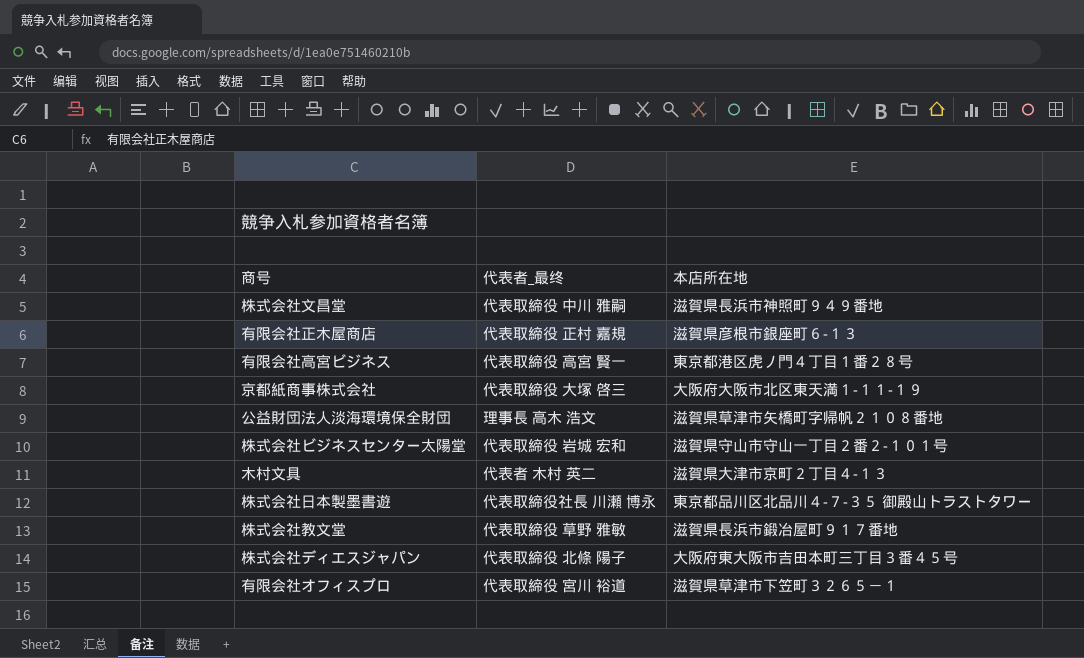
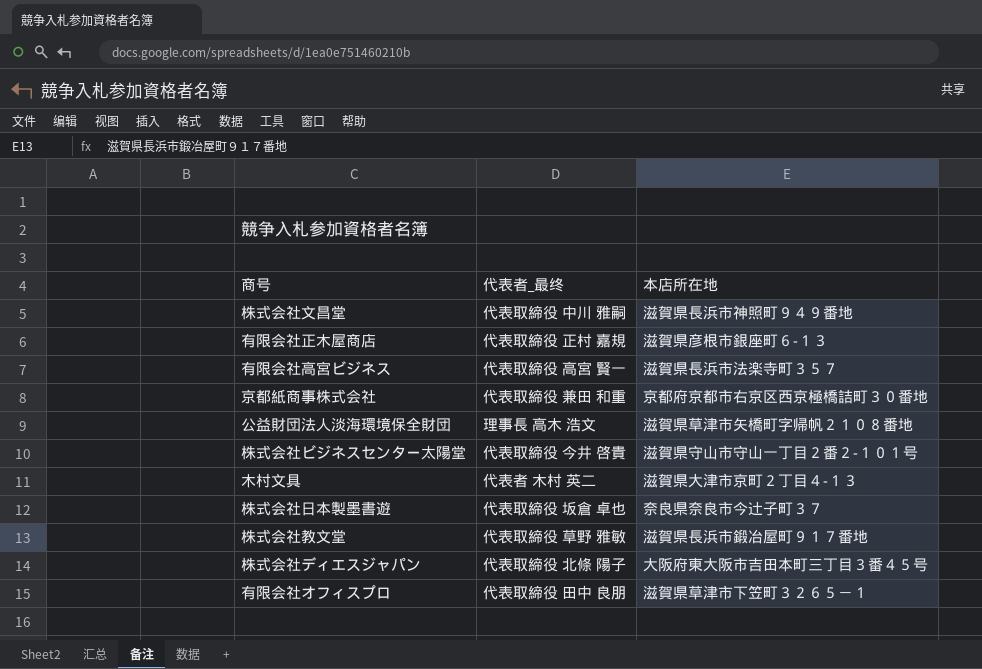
有限会社高宮ビジネス | 本店所在地: 東京都港区虎ノ門４丁目１番２８号 -> 滋賀県長浜市法楽寺町３５７
京都紙商事株式会社 | 代表者_最终: 代表取締役 大塚 啓三 -> 代表取締役 兼田 和重
京都紙商事株式会社 | 本店所在地: 大阪府大阪市北区東天満１‐１１‐１９ -> 京都府京都市右京区西京極橋詰町３０番地
株式会社ビジネスセンター太陽堂 | 代表者_最终: 代表取締役 岩城 宏和 -> 代表取締役 今井 啓貴
株式会社日本製墨書遊 | 代表者_最终: 代表取締役社長 川瀬 博永 -> 代表取締役 坂倉 卓也
株式会社日本製墨書遊 | 本店所在地: 東京都品川区北品川４‐７‐３５ 御殿山トラストタワー -> 奈良県奈良市今辻子町３７
有限会社オフィスプロ | 代表者_最终: 代表取締役 宮川 裕道 -> 代表取締役 田中 良朋

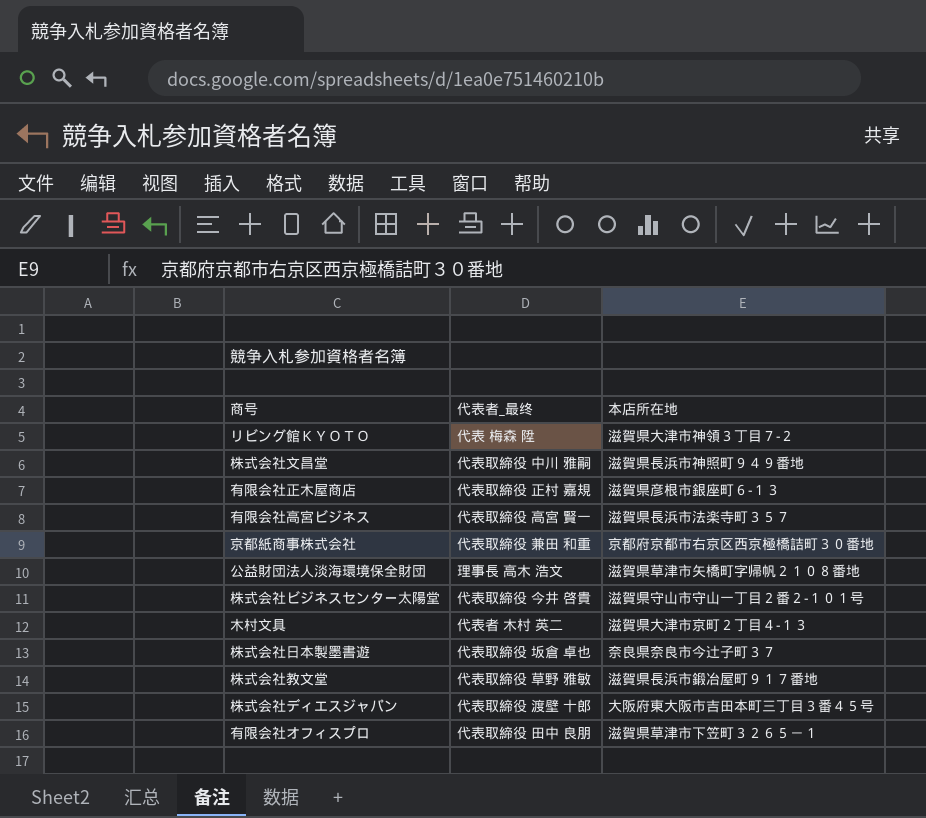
row リビング館ＫＹＯＴＯ: none -> 代表 梅森 陞 | 滋賀県大津市神領３丁目７‐２
株式会社ディエスジャパン | 代表者_最终: 代表取締役 北條 陽子 -> 代表取締役 渡壁 十郎

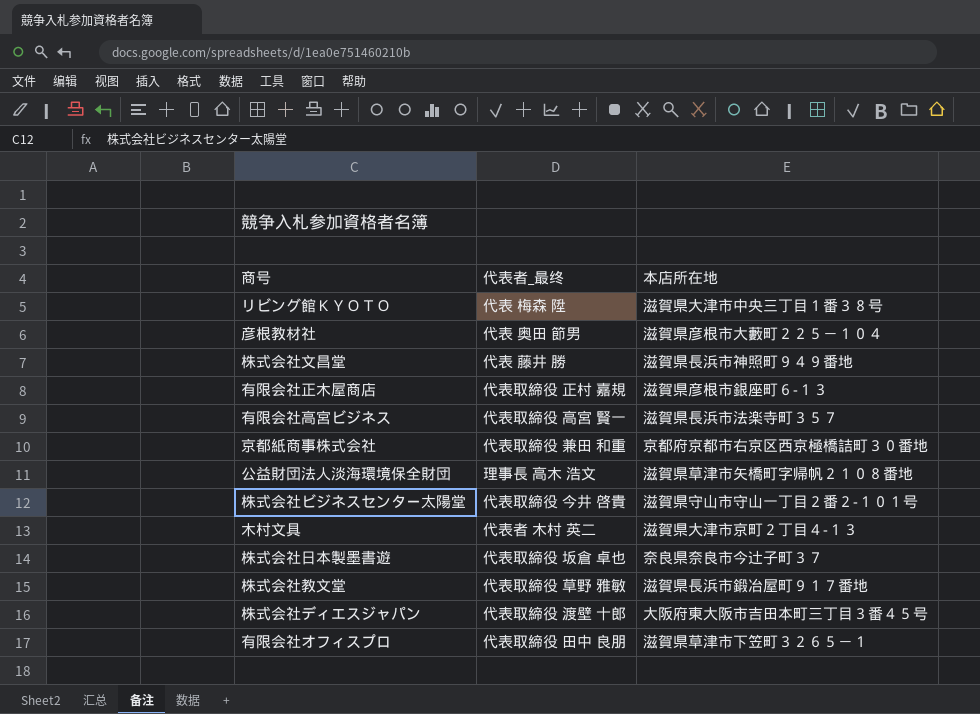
リビング館ＫＹＯＴＯ | 本店所在地: 滋賀県大津市神領３丁目７‐２ -> 滋賀県大津市中央三丁目１番３８号
row 彦根教材社: none -> 代表 奥田 節男 | 滋賀県彦根市大藪町２２５－１０４
株式会社文昌堂 | 代表者_最终: 代表取締役 中川 雅嗣 -> 代表 藤井 勝

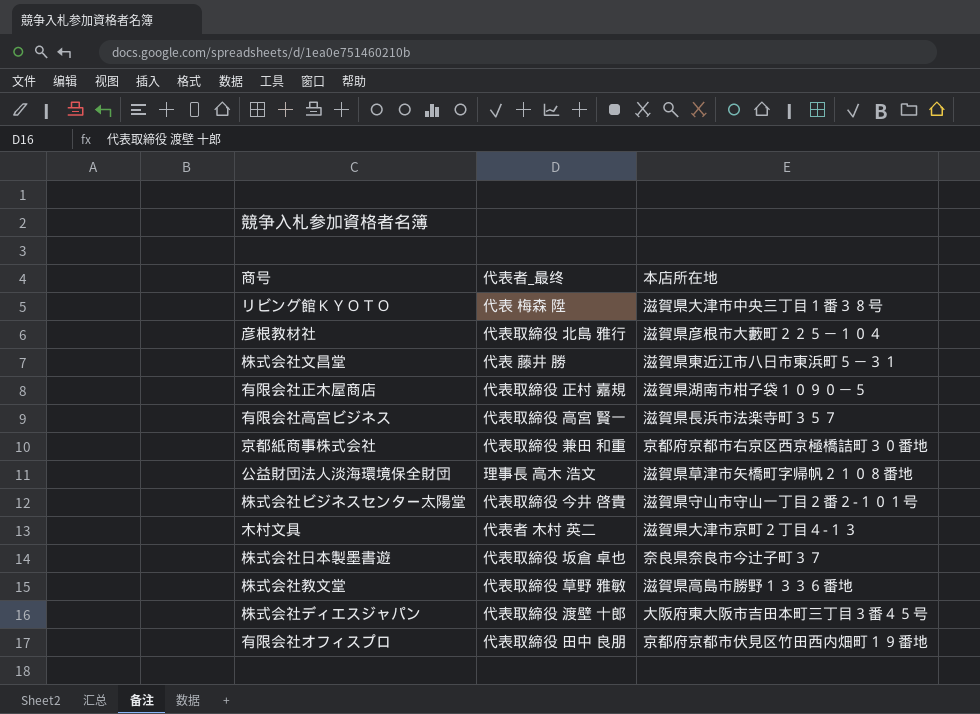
彦根教材社 | 代表者_最终: 代表 奥田 節男 -> 代表取締役 北島 雅行
株式会社文昌堂 | 本店所在地: 滋賀県長浜市神照町９４９番地 -> 滋賀県東近江市八日市東浜町５－３１
有限会社正木屋商店 | 本店所在地: 滋賀県彦根市銀座町６‐１３ -> 滋賀県湖南市柑子袋１０９０－５
株式会社教文堂 | 本店所在地: 滋賀県長浜市鍛冶屋町９１７番地 -> 滋賀県高島市勝野１３３６番地
有限会社オフィスプロ | 本店所在地: 滋賀県草津市下笠町３２６５－１ -> 京都府京都市伏見区竹田西内畑町１９番地

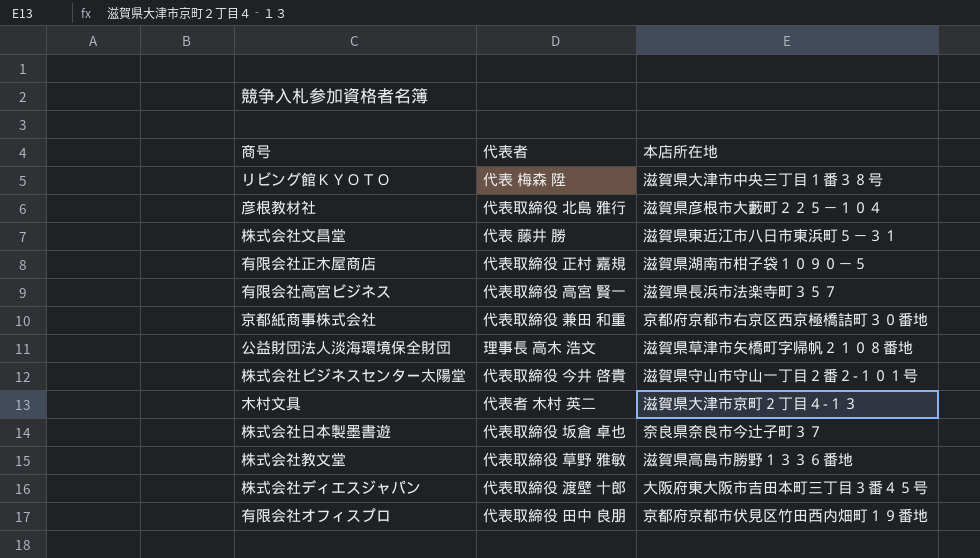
column name: 代表者_最终 -> 代表者

